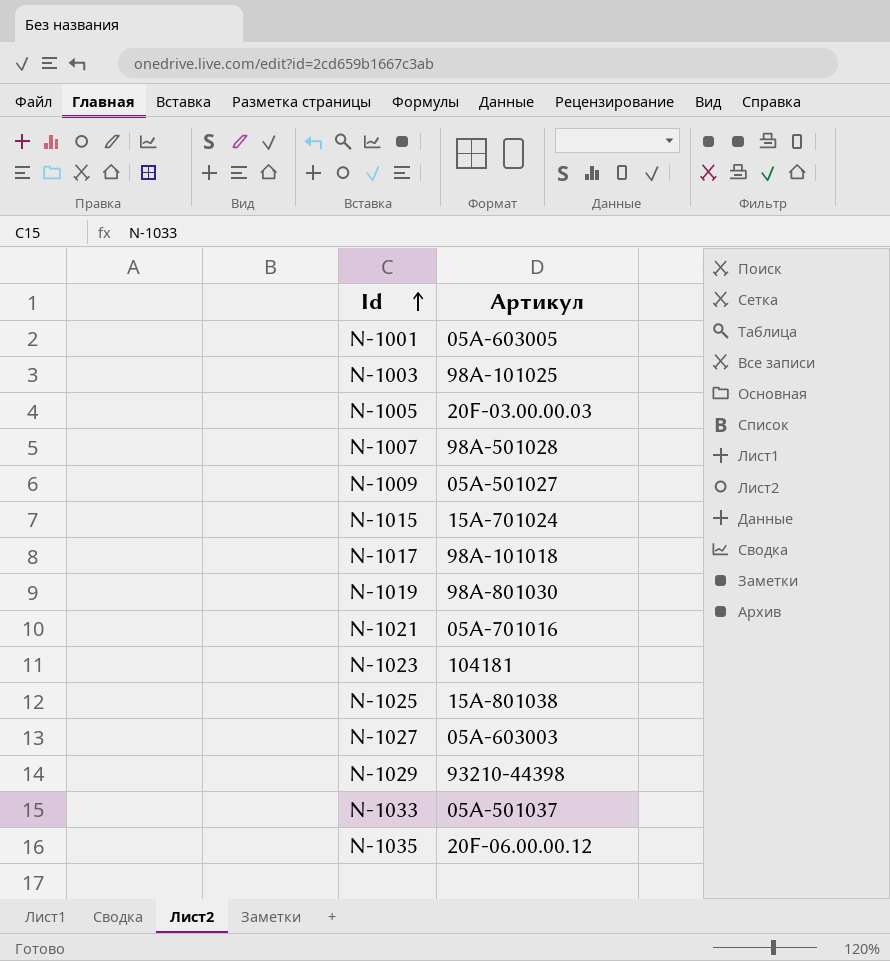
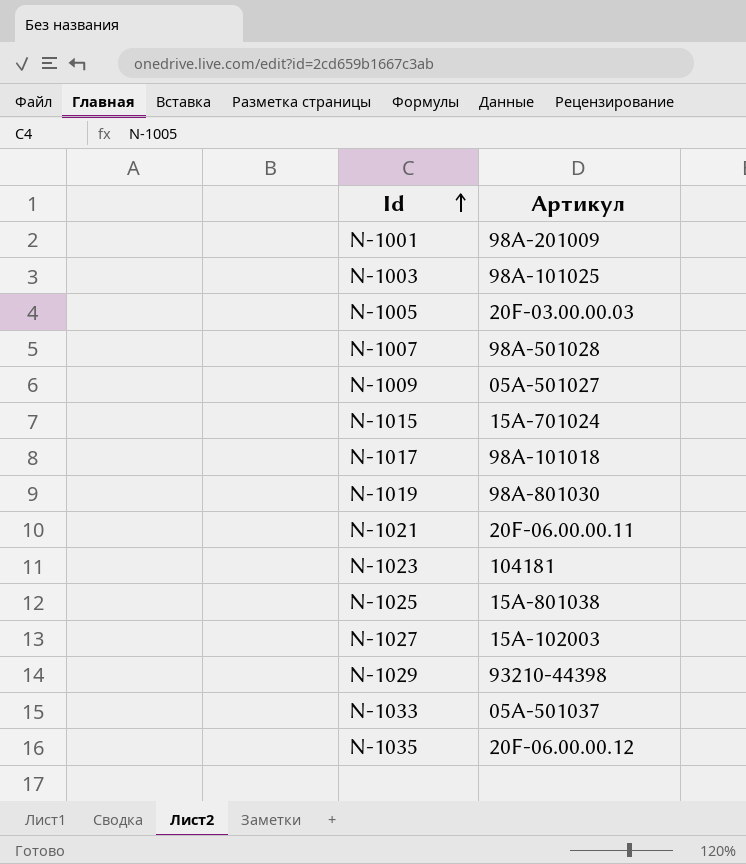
N-1001 | Артикул: 05A-603005 -> 98A-201009
N-1021 | Артикул: 05A-701016 -> 20F-06.00.00.11
N-1027 | Артикул: 05A-603003 -> 15A-102003

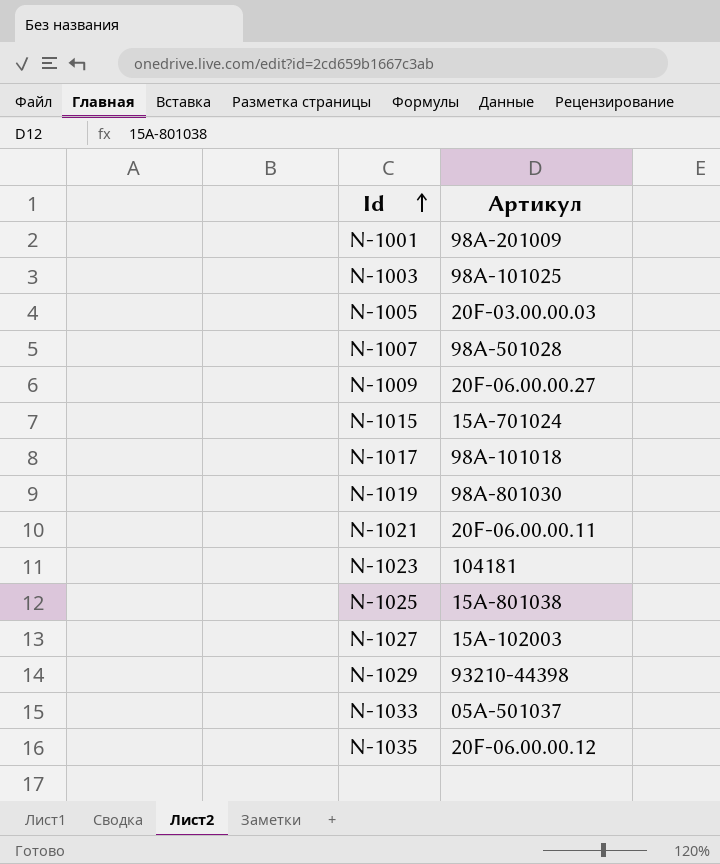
N-1009 | Артикул: 05A-501027 -> 20F-06.00.00.27

